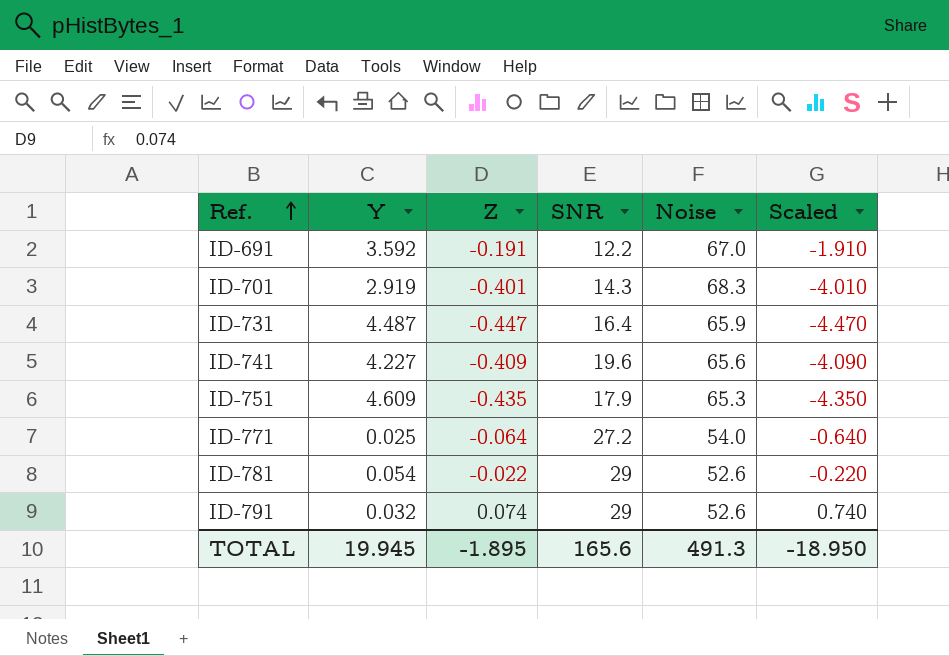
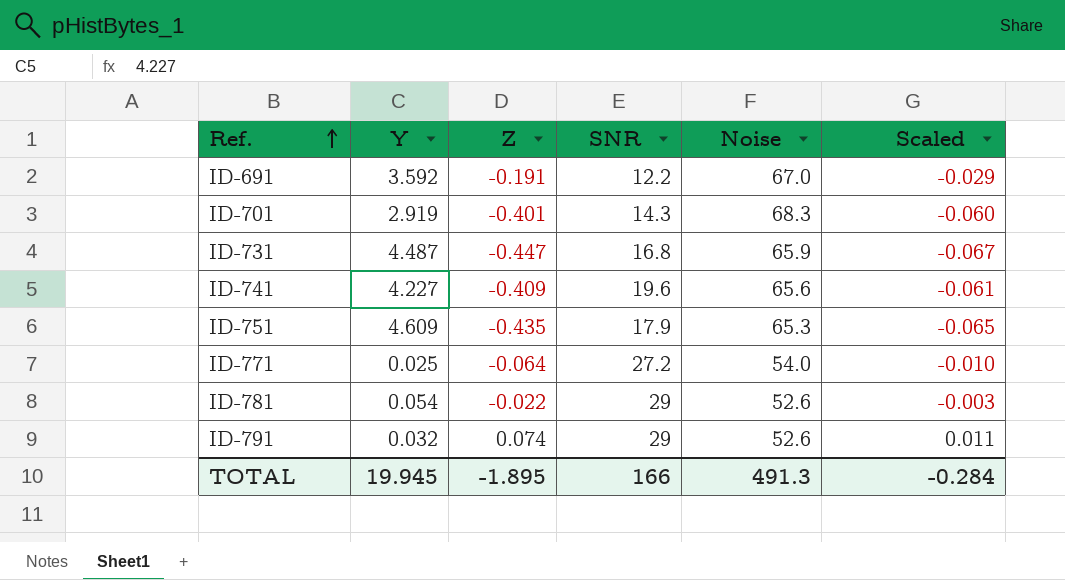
column Scaled | formula: [Z] * 10 -> [Z] * 0.15
ID-731 | SNR: 16.4 -> 16.8
TOTAL | SNR: 165.6 -> 166
TOTAL | Scaled: -18.950 -> -0.284

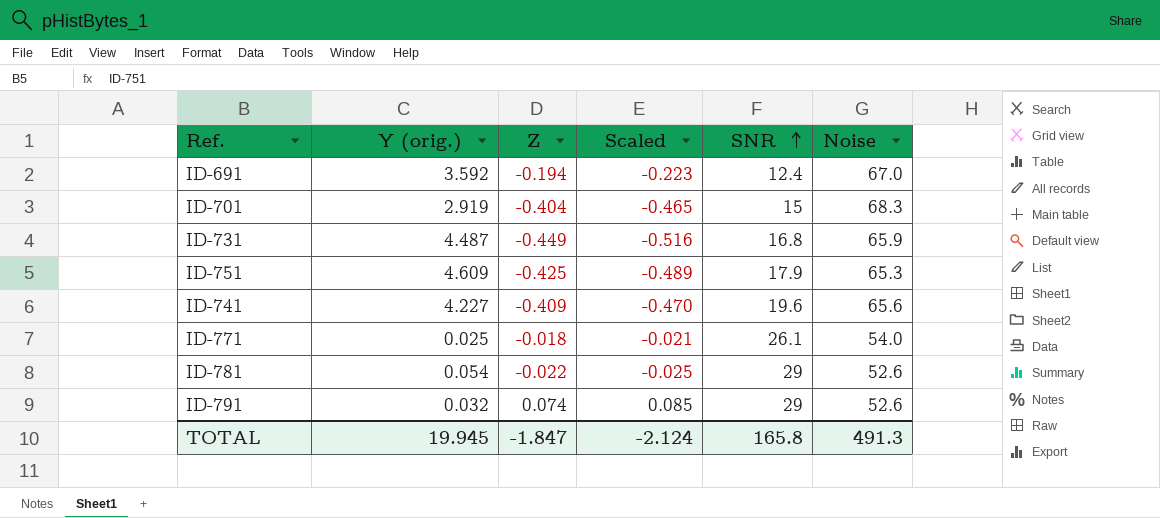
row order: Ref. ascending -> SNR ascending
column name: Y -> Y (orig.)
column Scaled | formula: [Z] * 0.15 -> [Z] * 1.15
column Scaled | position: 6 -> 4
ID-691 | Z: -0.191 -> -0.194
ID-691 | SNR: 12.2 -> 12.4
ID-701 | Z: -0.401 -> -0.404
ID-701 | SNR: 14.3 -> 15
ID-731 | Z: -0.447 -> -0.449
ID-751 | Z: -0.435 -> -0.425
ID-771 | Z: -0.064 -> -0.018
ID-771 | SNR: 27.2 -> 26.1
TOTAL | Z: -1.895 -> -1.847
TOTAL | Scaled: -0.284 -> -2.124
TOTAL | SNR: 166 -> 165.8

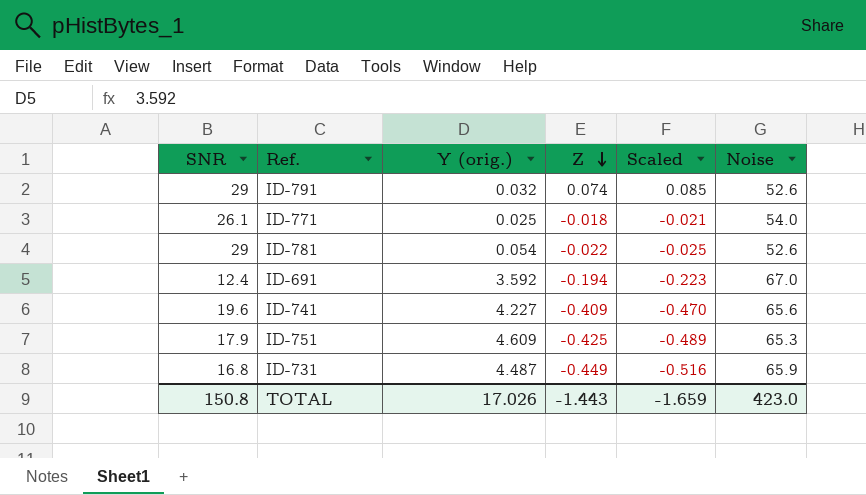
row order: SNR ascending -> Z descending
column SNR | position: 5 -> 1
row ID-701: 2.919 | -0.404 | -0.465 | 15 | 68.3 -> none
TOTAL | SNR: 165.8 -> 150.8
TOTAL | Y (orig.): 19.945 -> 17.026
TOTAL | Z: -1.847 -> -1.443
TOTAL | Scaled: -2.124 -> -1.659
TOTAL | Noise: 491.3 -> 423.0

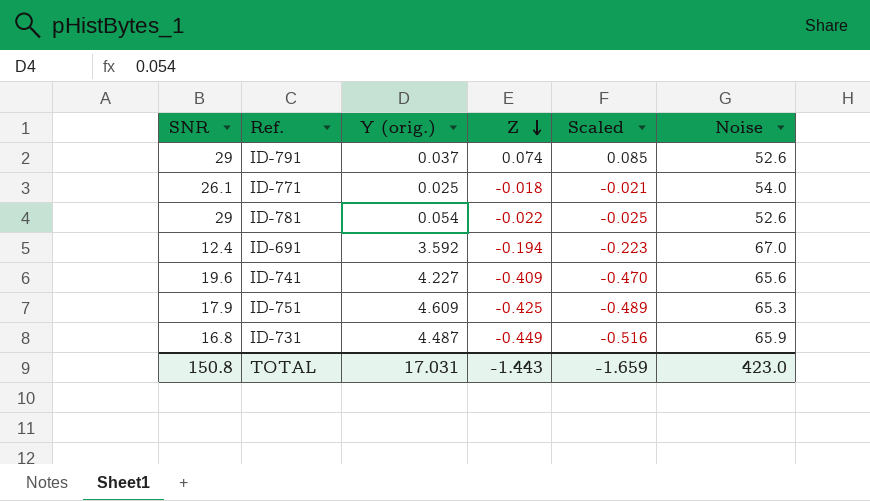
ID-791 | Y (orig.): 0.032 -> 0.037
TOTAL | Y (orig.): 17.026 -> 17.031

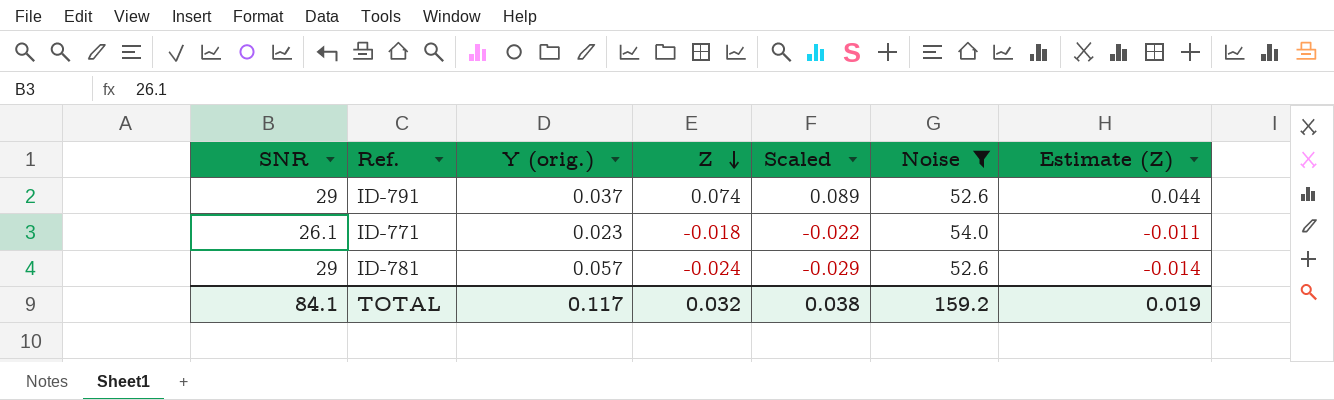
filter: none -> Noise <= 54.0
column Scaled | formula: [Z] * 1.15 -> [Z] * 1.2
column Estimate (Z) | formula: none -> [Z] * 0.6
ID-771 | Y (orig.): 0.025 -> 0.023
ID-781 | Y (orig.): 0.054 -> 0.057
ID-781 | Z: -0.022 -> -0.024
TOTAL | SNR: 150.8 -> 84.1
TOTAL | Y (orig.): 17.031 -> 0.117
TOTAL | Z: -1.443 -> 0.032
TOTAL | Scaled: -1.659 -> 0.038
TOTAL | Noise: 423.0 -> 159.2

